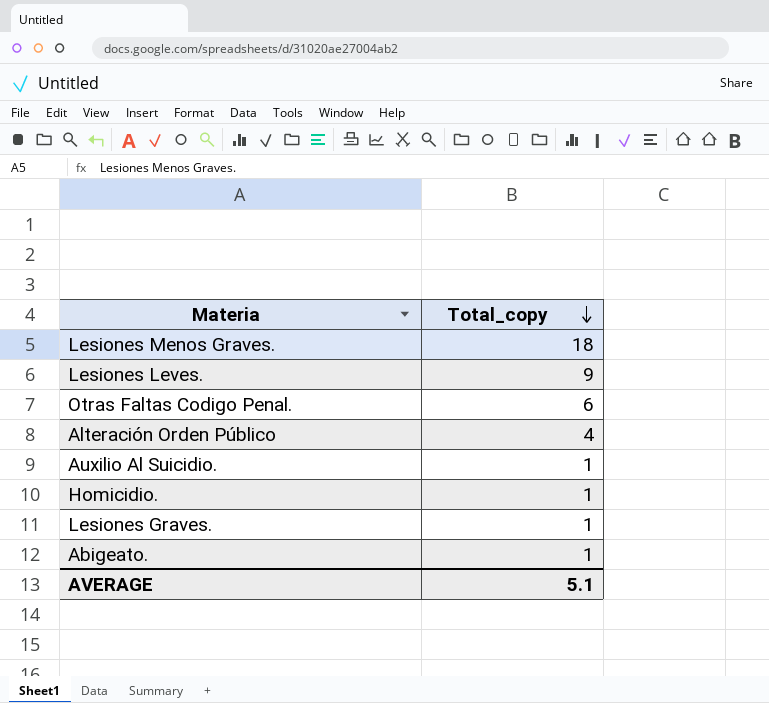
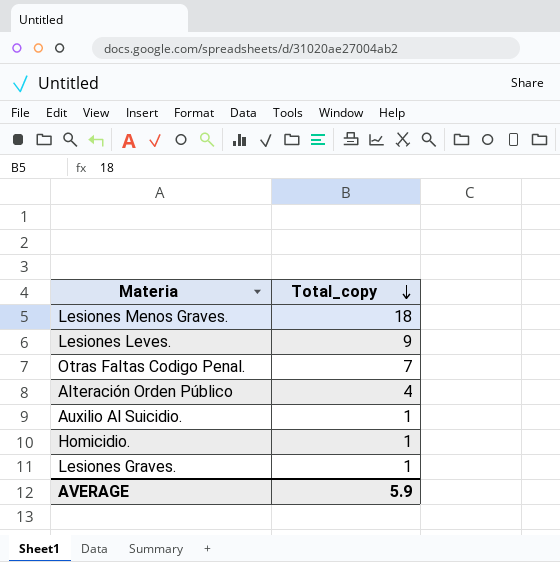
row Abigeato.: 1 -> none
Otras Faltas Codigo Penal. | Total_copy: 6 -> 7
AVERAGE | Total_copy: 5.1 -> 5.9

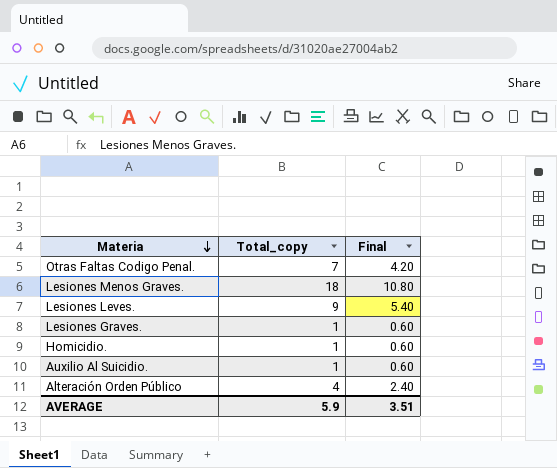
row order: Total_copy descending -> Materia descending
column Final | formula: none -> [Total_copy] * 0.6

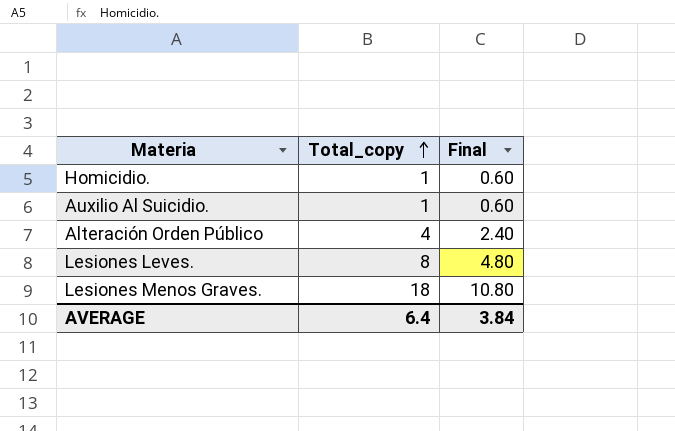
row order: Materia descending -> Total_copy ascending
row Otras Faltas Codigo Penal.: 7 | 4.20 -> none
row Lesiones Graves.: 1 | 0.60 -> none
Lesiones Leves. | Total_copy: 9 -> 8
Lesiones Leves. | Final: 5.40 -> 4.80
AVERAGE | Total_copy: 5.9 -> 6.4
AVERAGE | Final: 3.51 -> 3.84

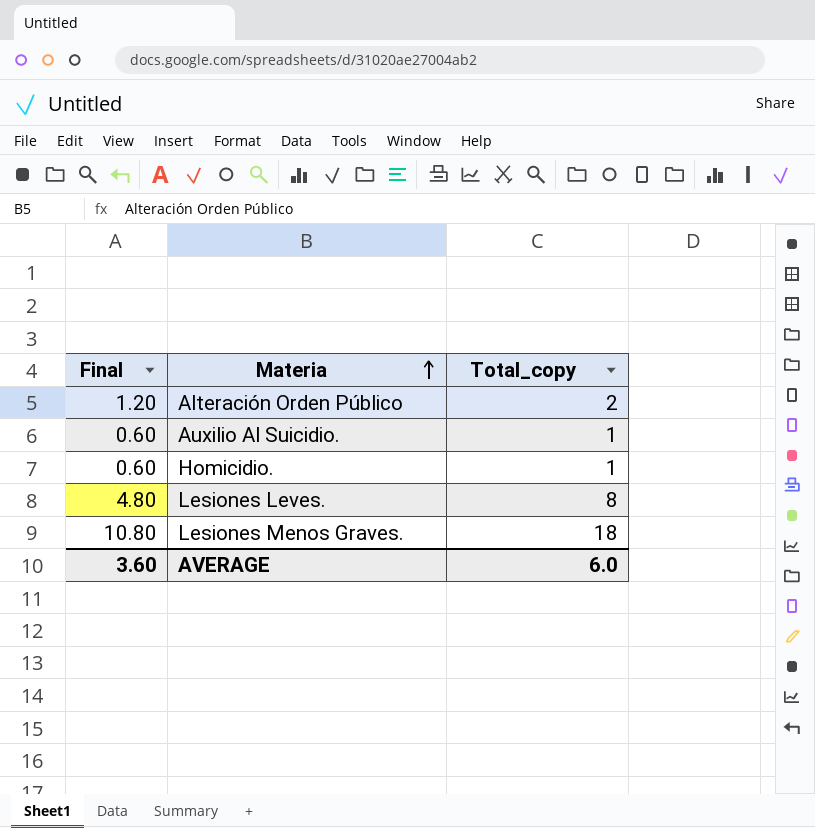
row order: Total_copy ascending -> Materia ascending
column Final | position: 3 -> 1
Alteración Orden Público | Final: 2.40 -> 1.20
Alteración Orden Público | Total_copy: 4 -> 2
AVERAGE | Final: 3.84 -> 3.60
AVERAGE | Total_copy: 6.4 -> 6.0

